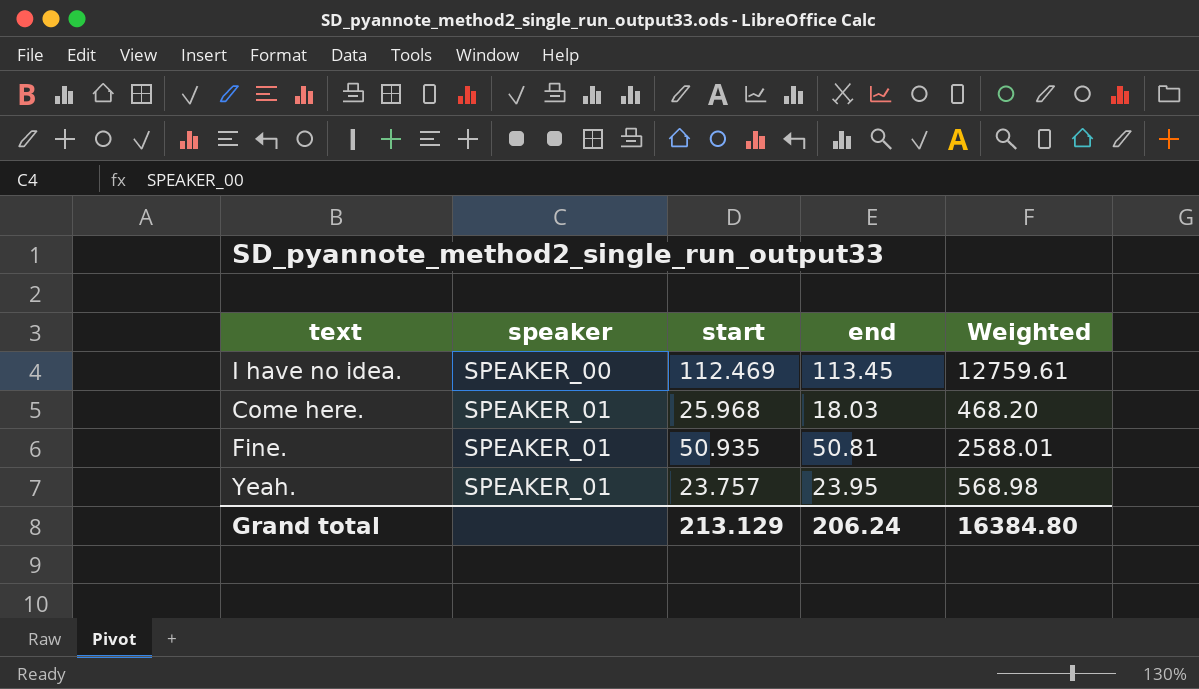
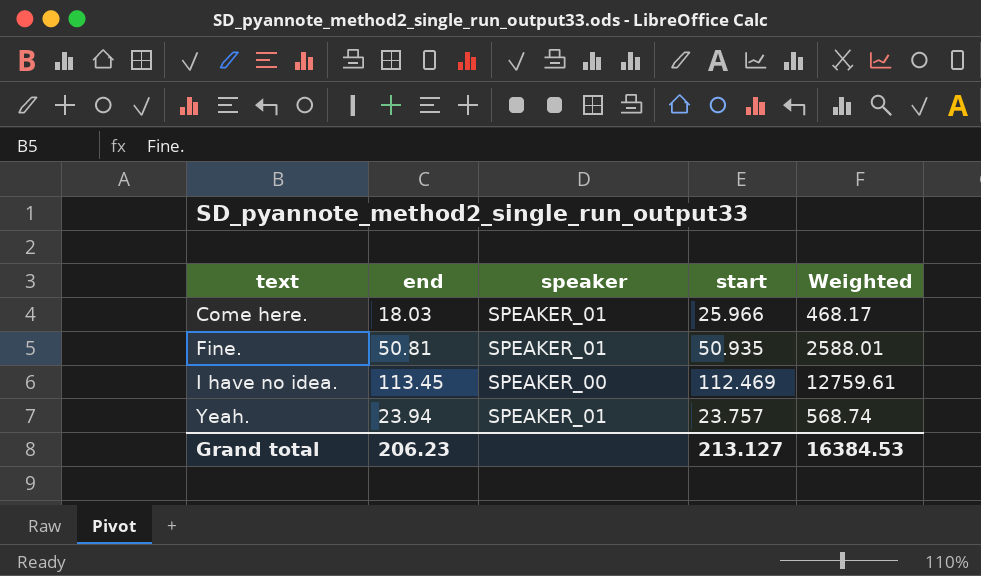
row order: speaker ascending -> text ascending
column end | position: 4 -> 2
Come here. | start: 25.968 -> 25.966
Come here. | Weighted: 468.20 -> 468.17
Yeah. | end: 23.95 -> 23.94
Yeah. | Weighted: 568.98 -> 568.74
Grand total | end: 206.24 -> 206.23
Grand total | start: 213.129 -> 213.127
Grand total | Weighted: 16384.80 -> 16384.53

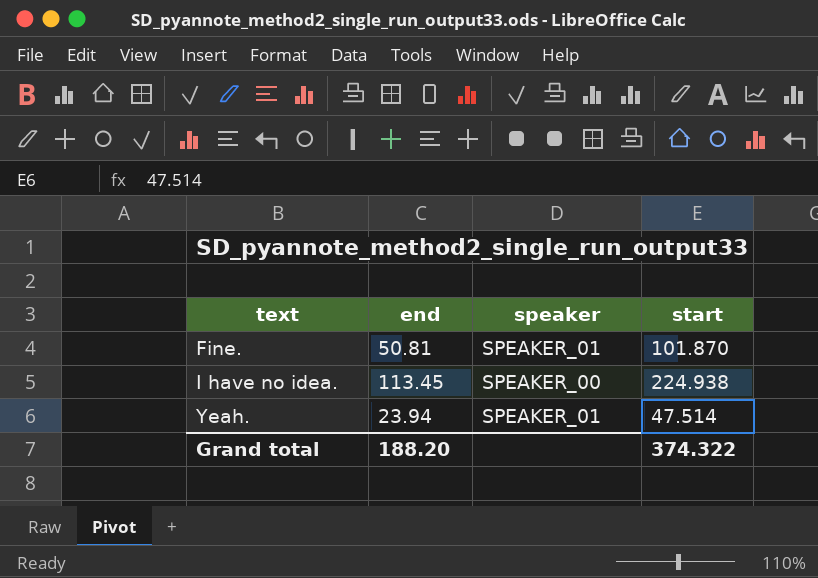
column Weighted | formula: [end] * [start] -> none
row Come here.: 18.03 | SPEAKER_01 | 25.966 | 468.17 -> none
Fine. | start: 50.935 -> 101.870
I have no idea. | start: 112.469 -> 224.938
Yeah. | start: 23.757 -> 47.514
Grand total | end: 206.23 -> 188.20
Grand total | start: 213.127 -> 374.322

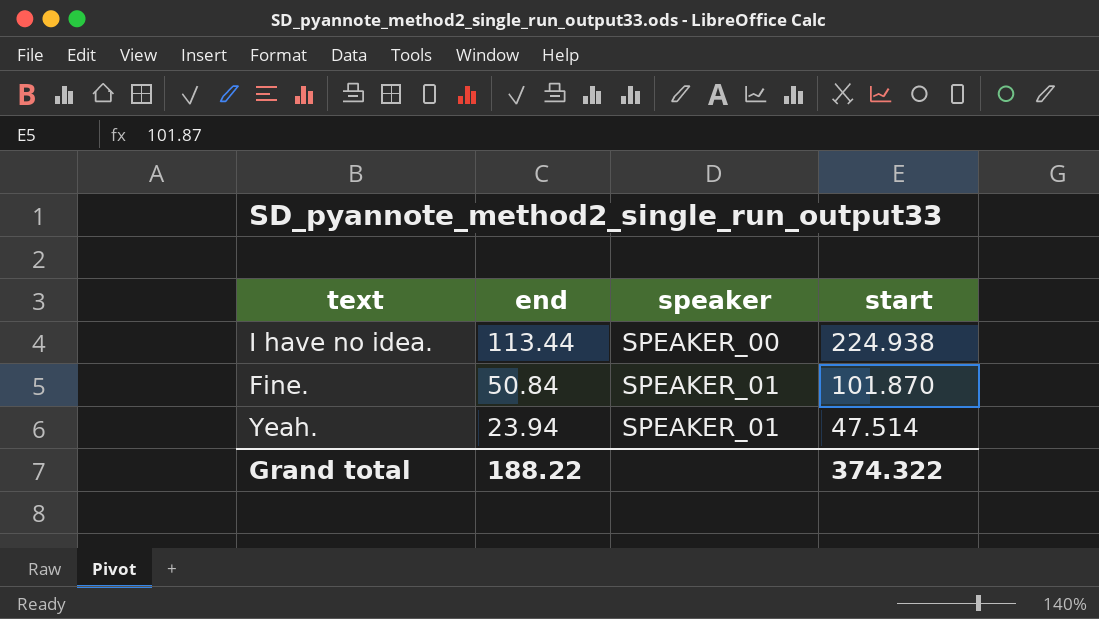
row order: text ascending -> end descending
I have no idea. | end: 113.45 -> 113.44
Fine. | end: 50.81 -> 50.84
Grand total | end: 188.20 -> 188.22

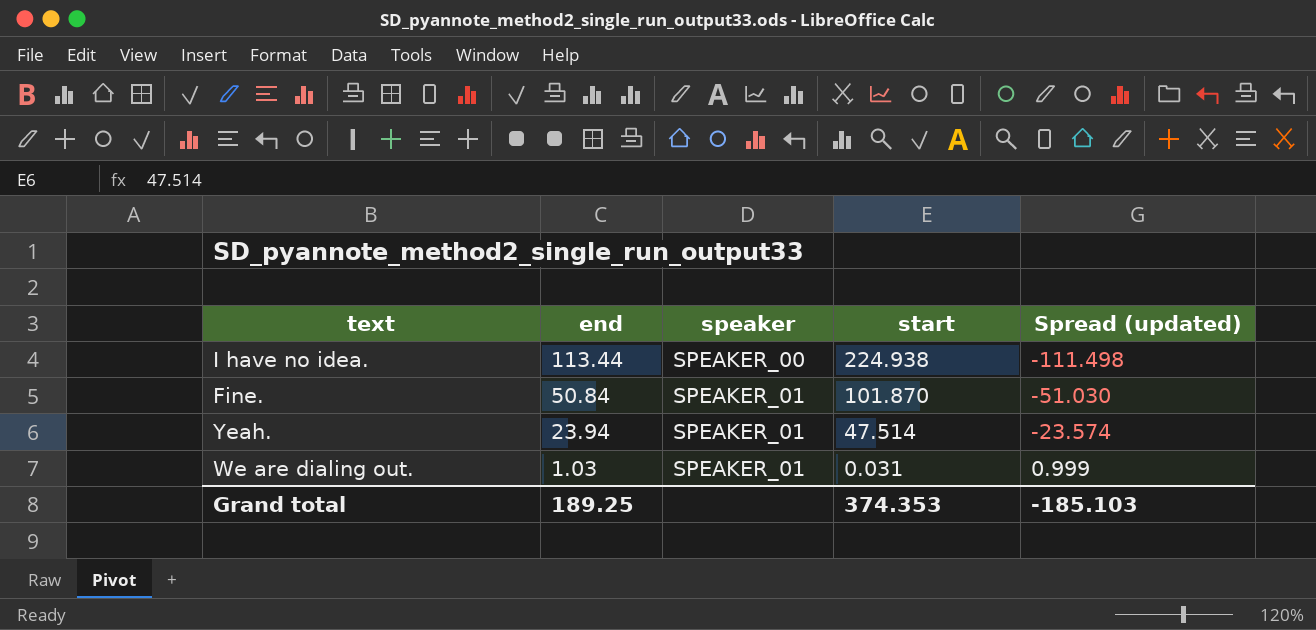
column Spread (updated) | formula: none -> [end] - [start]
row We are dialing out.: none -> 1.03 | SPEAKER_01 | 0.031 | 0.999
Grand total | end: 188.22 -> 189.25
Grand total | start: 374.322 -> 374.353

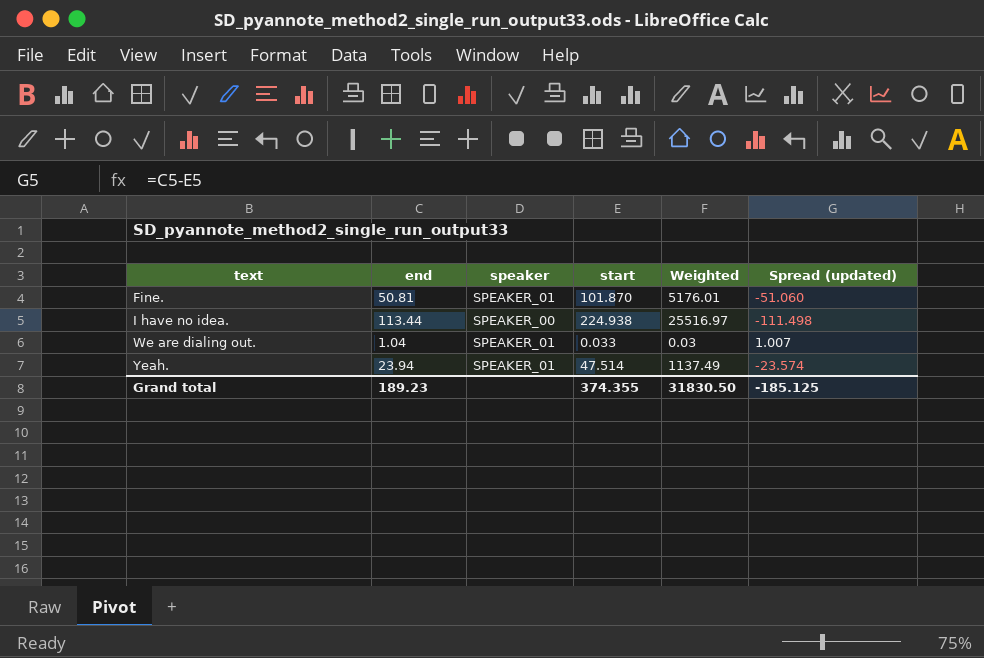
row order: end descending -> text ascending
column Weighted | formula: none -> [end] * [start]
Fine. | end: 50.84 -> 50.81
Fine. | Spread (updated): -51.030 -> -51.060
We are dialing out. | end: 1.03 -> 1.04
We are dialing out. | start: 0.031 -> 0.033
We are dialing out. | Spread (updated): 0.999 -> 1.007
Grand total | end: 189.25 -> 189.23
Grand total | start: 374.353 -> 374.355
Grand total | Spread (updated): -185.103 -> -185.125

